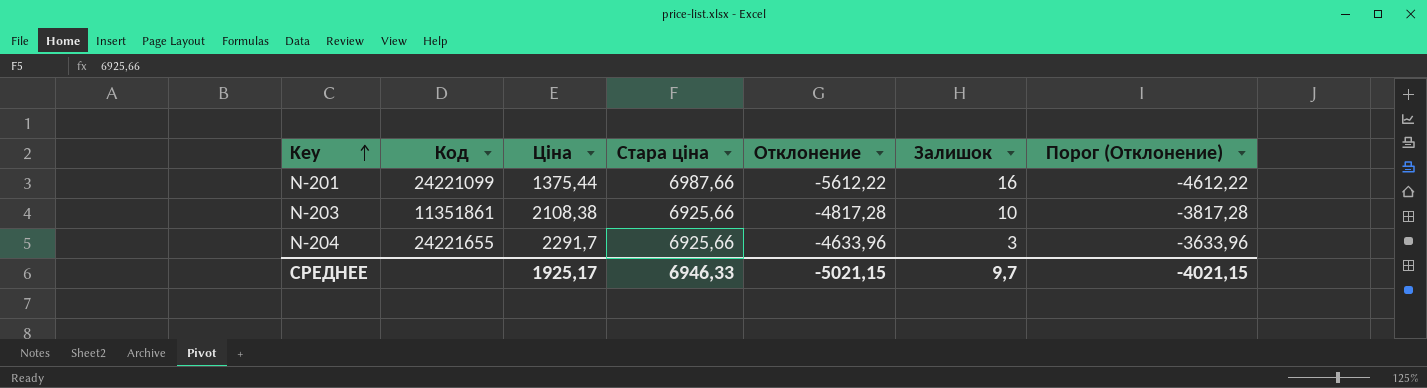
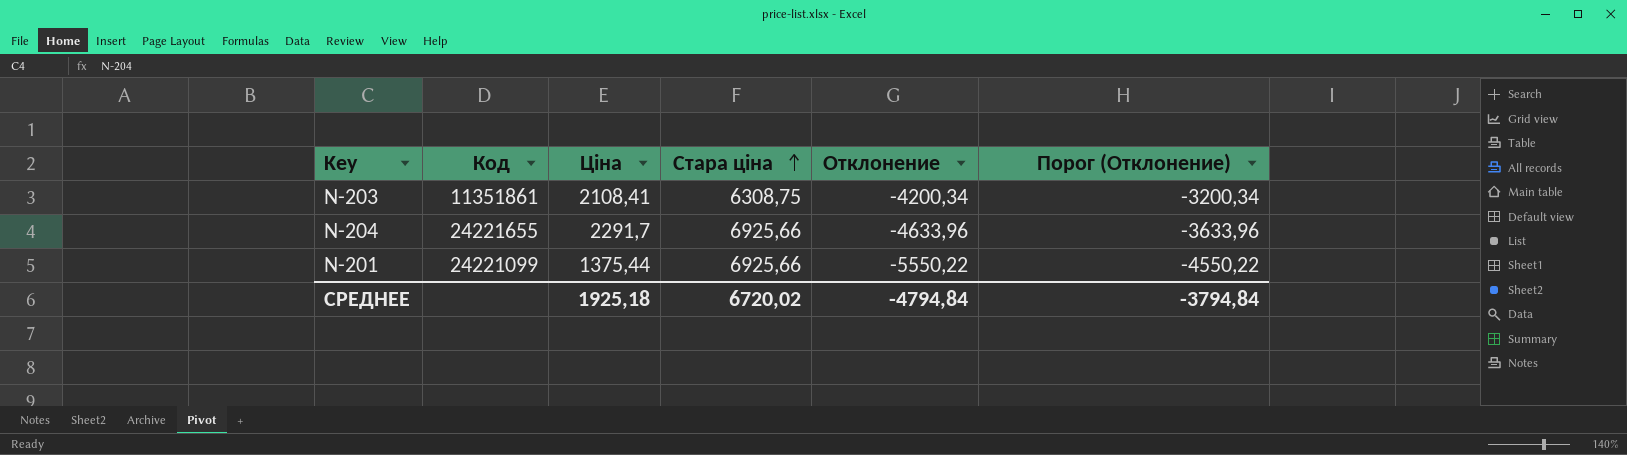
row order: Key ascending -> Стара ціна ascending
column Залишок | position: 6 -> none
N-203 | Ціна: 2108,38 -> 2108,41
N-203 | Стара ціна: 6925,66 -> 6308,75
N-203 | Отклонение: -4817,28 -> -4200,34
N-203 | Порог (Отклонение): -3817,28 -> -3200,34
N-201 | Стара ціна: 6987,66 -> 6925,66
N-201 | Отклонение: -5612,22 -> -5550,22
N-201 | Порог (Отклонение): -4612,22 -> -4550,22
СРЕДНЕЕ | Ціна: 1925,17 -> 1925,18
СРЕДНЕЕ | Стара ціна: 6946,33 -> 6720,02
СРЕДНЕЕ | Отклонение: -5021,15 -> -4794,84
СРЕДНЕЕ | Порог (Отклонение): -4021,15 -> -3794,84

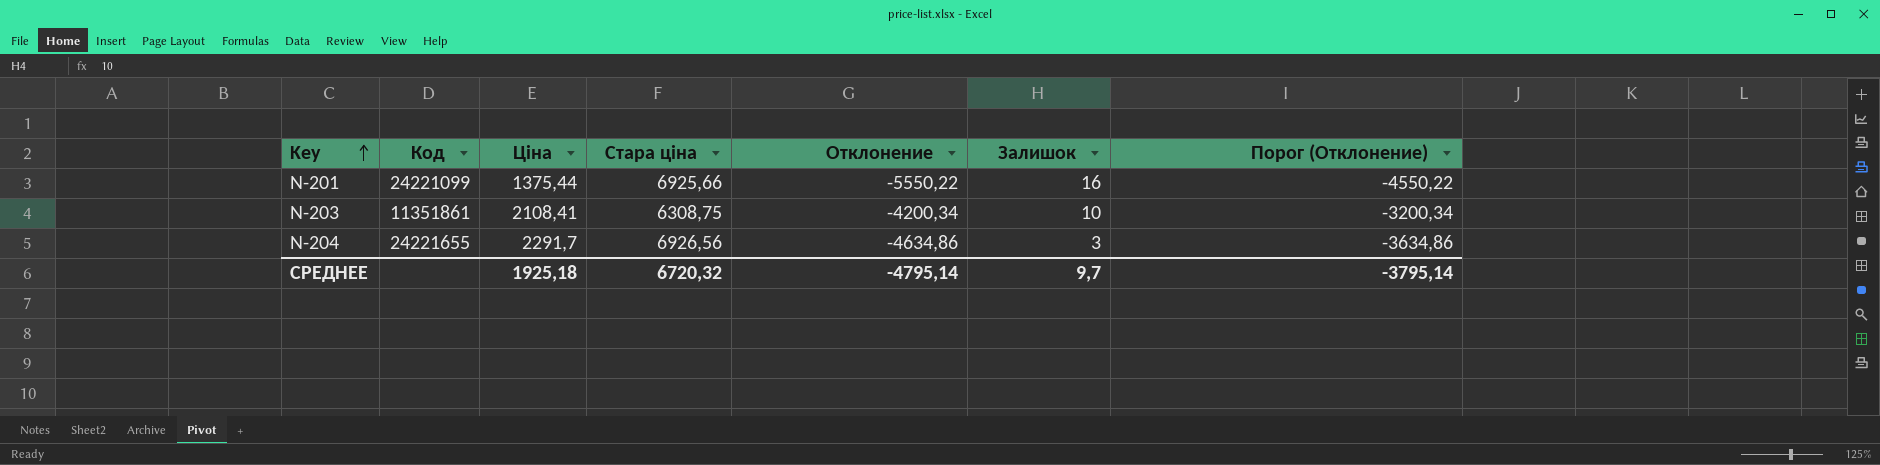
row order: Стара ціна ascending -> Key ascending
column Залишок | position: none -> 6
N-204 | Стара ціна: 6925,66 -> 6926,56
N-204 | Отклонение: -4633,96 -> -4634,86
N-204 | Порог (Отклонение): -3633,96 -> -3634,86
СРЕДНЕЕ | Стара ціна: 6720,02 -> 6720,32
СРЕДНЕЕ | Отклонение: -4794,84 -> -4795,14
СРЕДНЕЕ | Порог (Отклонение): -3794,84 -> -3795,14

